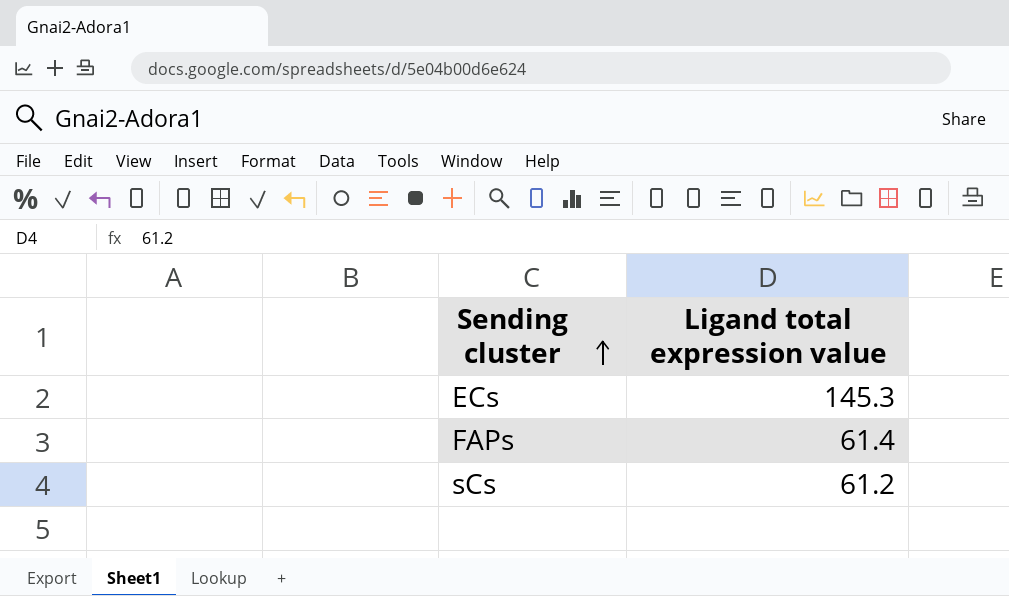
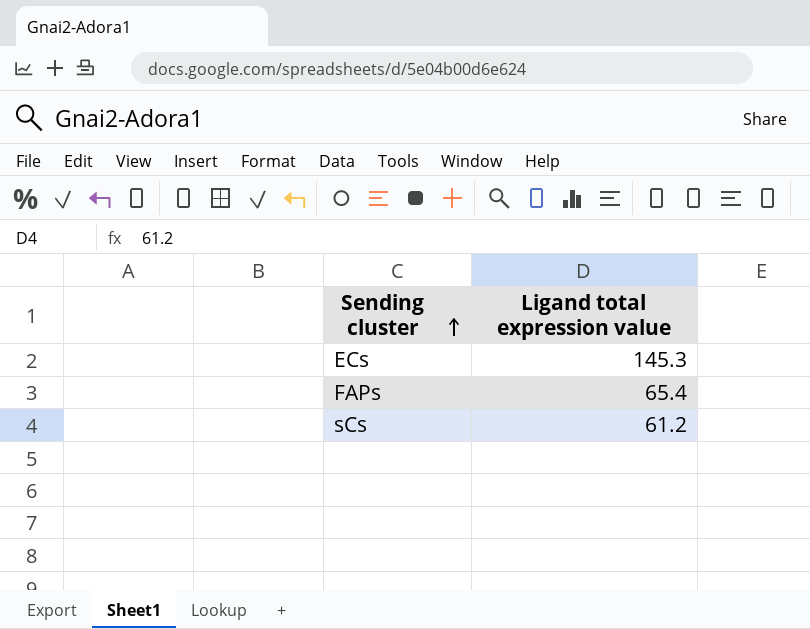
FAPs | Ligand total expression value: 61.4 -> 65.4

